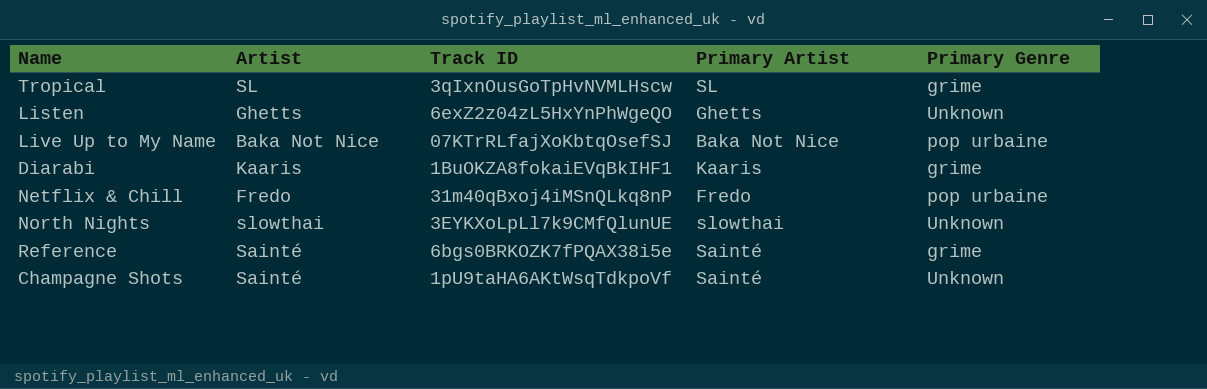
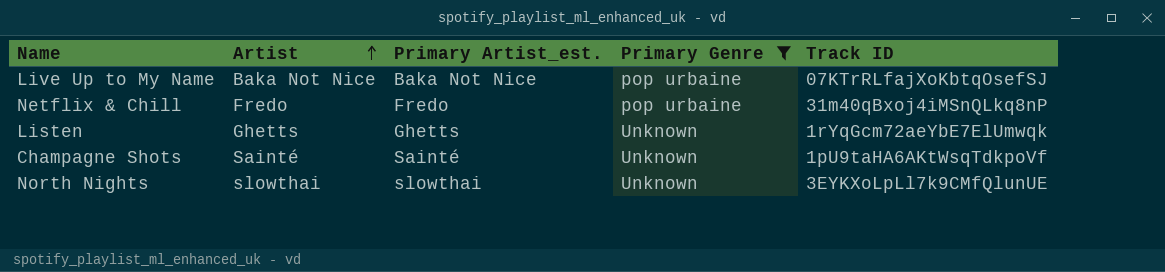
filter: none -> Primary Genre != grime
row order: none -> Artist ascending
column name: Primary Artist -> Primary Artist_est.
column Track ID | position: 3 -> 5
Listen | Track ID: 6exZ2z04zL5HxYnPhWgeQO -> 1rYqGcm72aeYbE7ElUmwqk

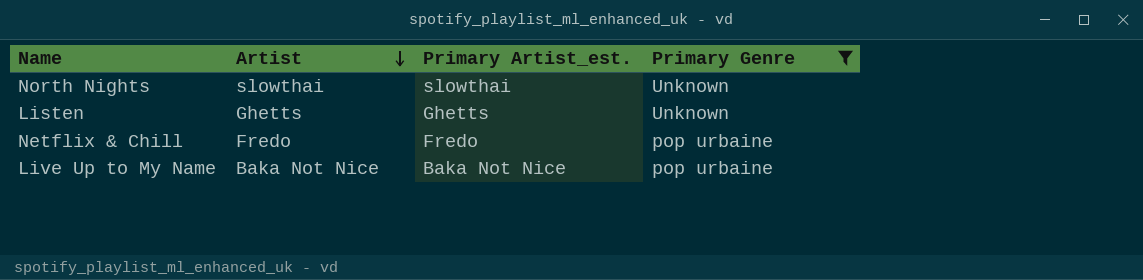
row order: Artist ascending -> Artist descending
column Track ID | position: 5 -> none
row Champagne Shots: Sainté | Sainté | Unknown | 1pU9taHA6AKtWsqTdkpoVf -> none

